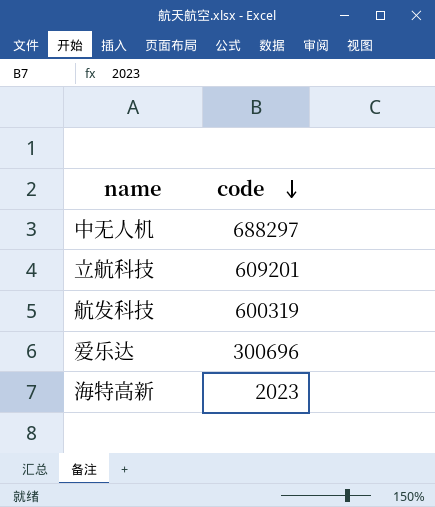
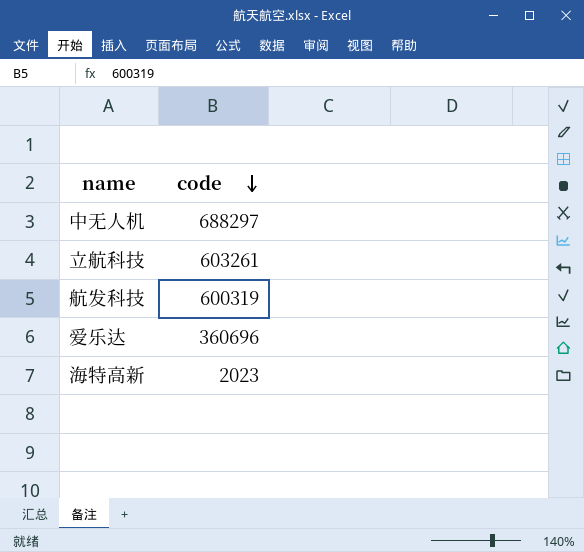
立航科技 | code: 609201 -> 603261
爱乐达 | code: 300696 -> 360696

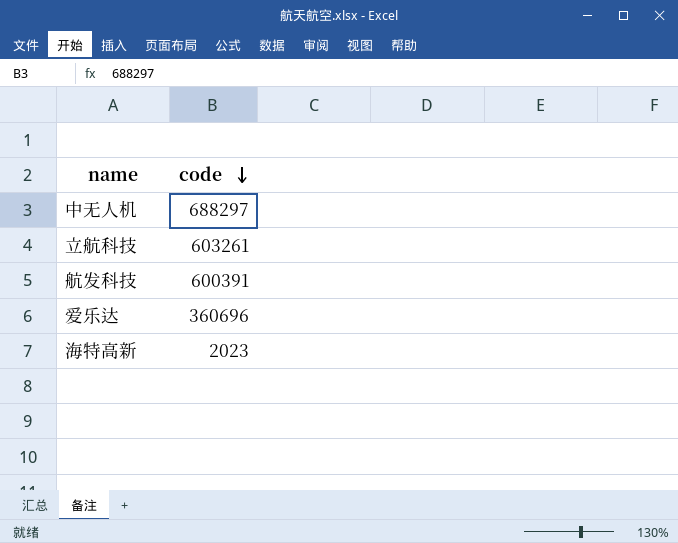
航发科技 | code: 600319 -> 600391

